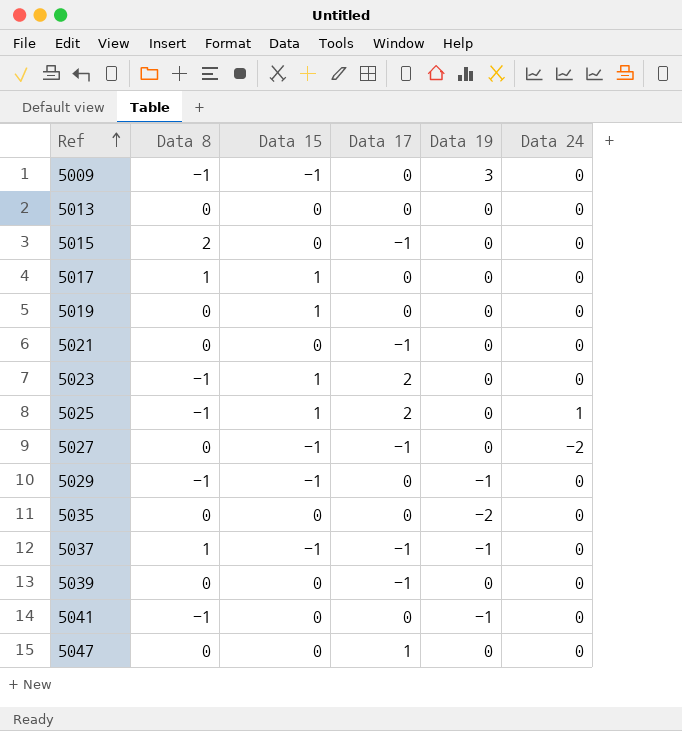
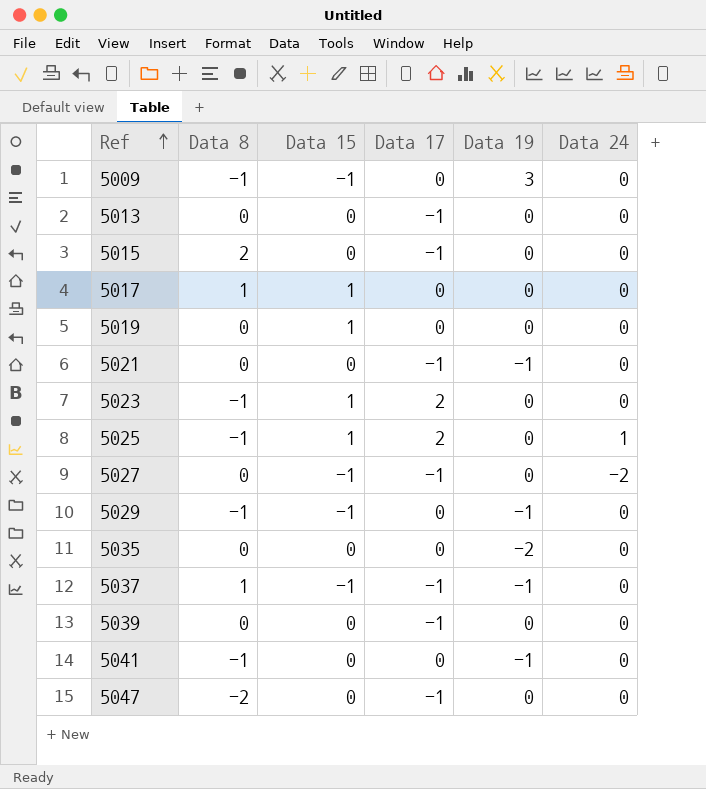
5013 | Data 17: 0 -> -1
5021 | Data 19: 0 -> -1
5047 | Data 8: 0 -> -2
5047 | Data 17: 1 -> -1

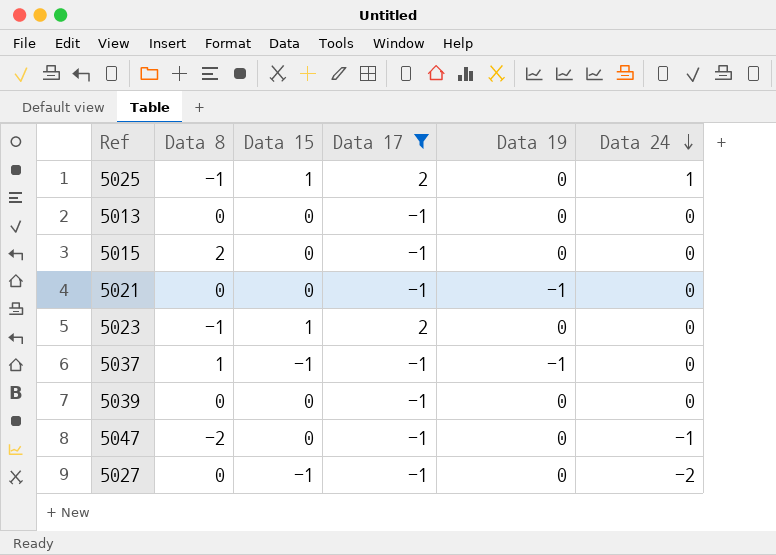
filter: none -> Data 17 != 0
row order: Ref ascending -> Data 24 descending
5047 | Data 24: 0 -> -1

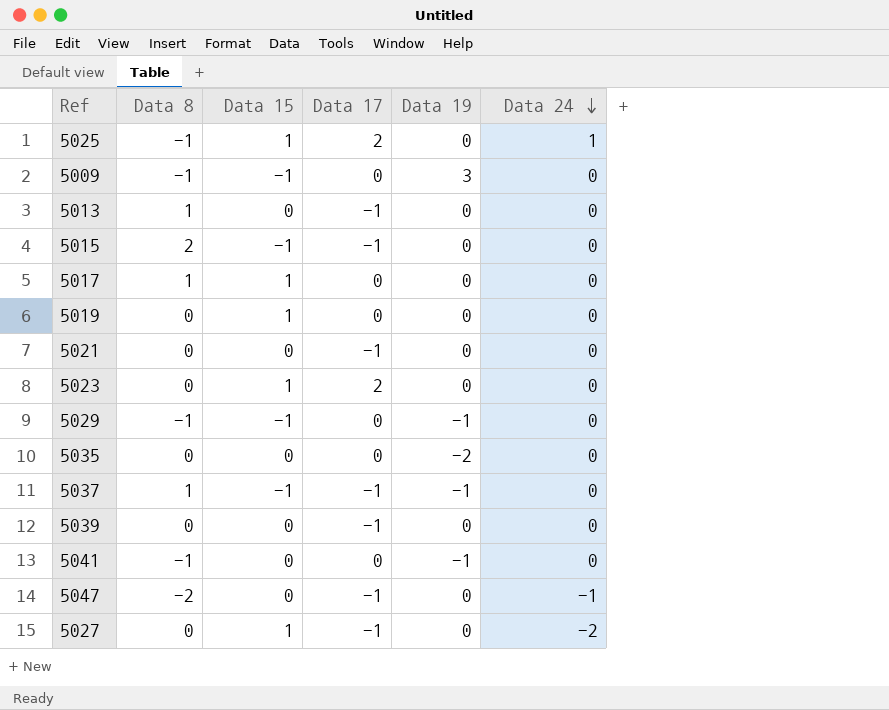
filter: Data 17 != 0 -> none
5013 | Data 8: 0 -> 1
5015 | Data 15: 0 -> -1
5021 | Data 19: -1 -> 0
5023 | Data 8: -1 -> 0
5027 | Data 15: -1 -> 1

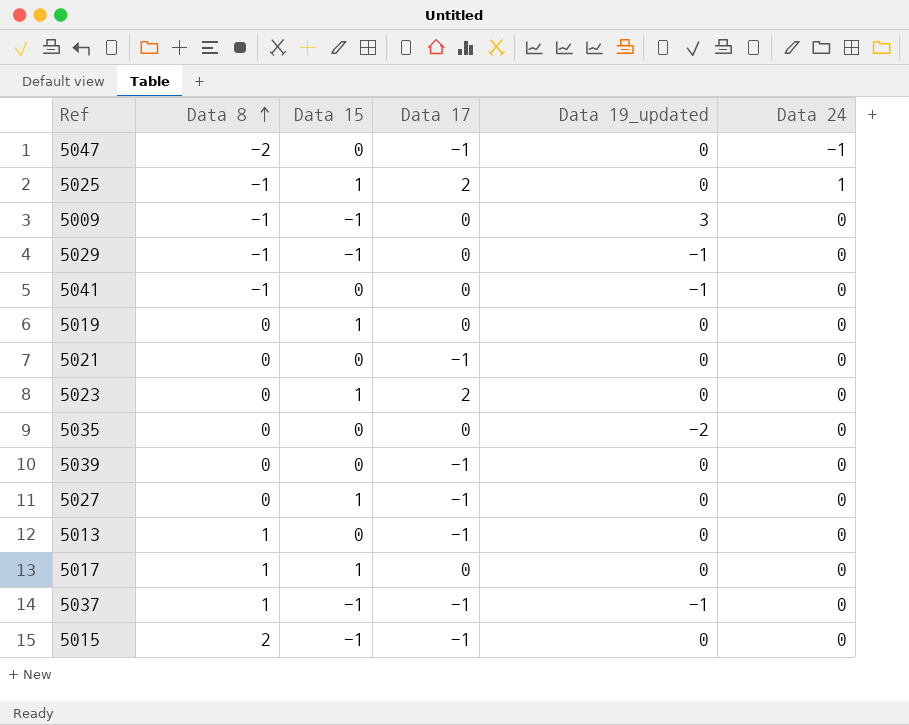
row order: Data 24 descending -> Data 8 ascending
column name: Data 19 -> Data 19_updated
5027 | Data 24: -2 -> 0

